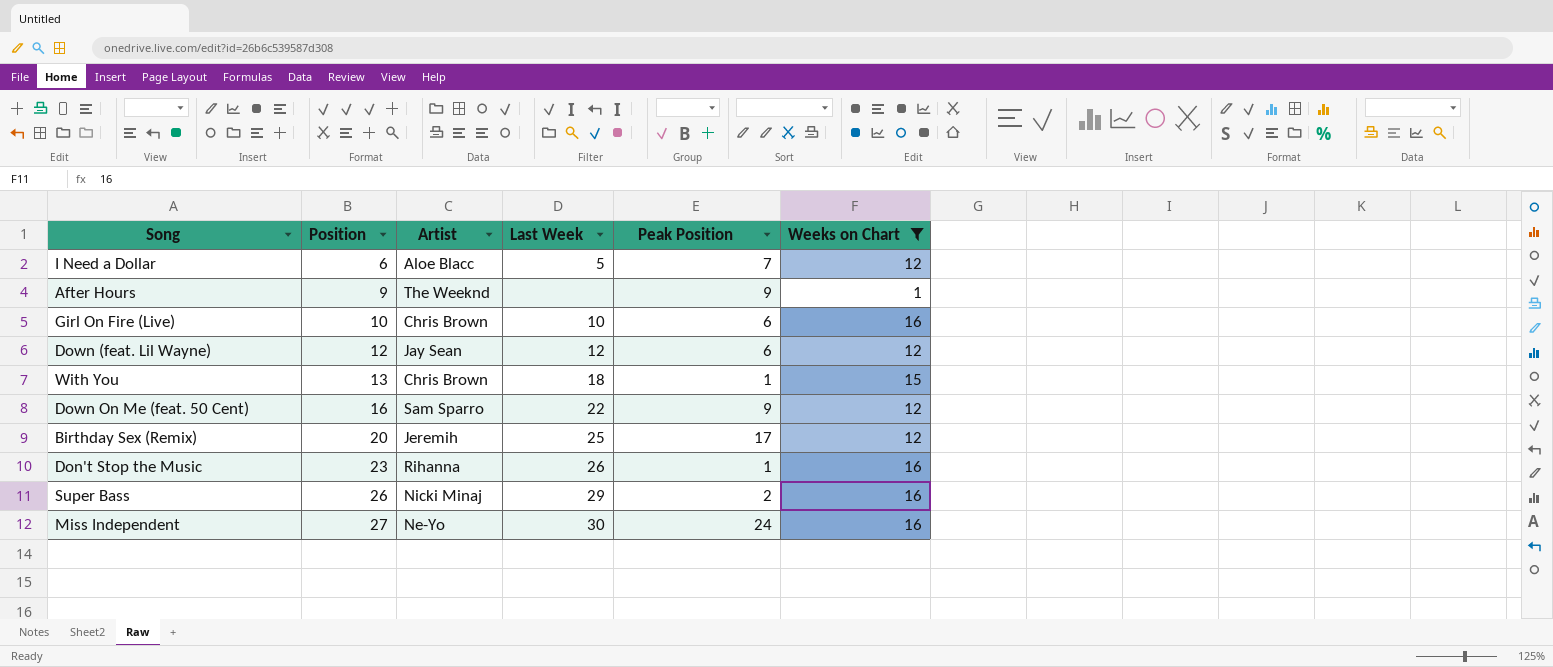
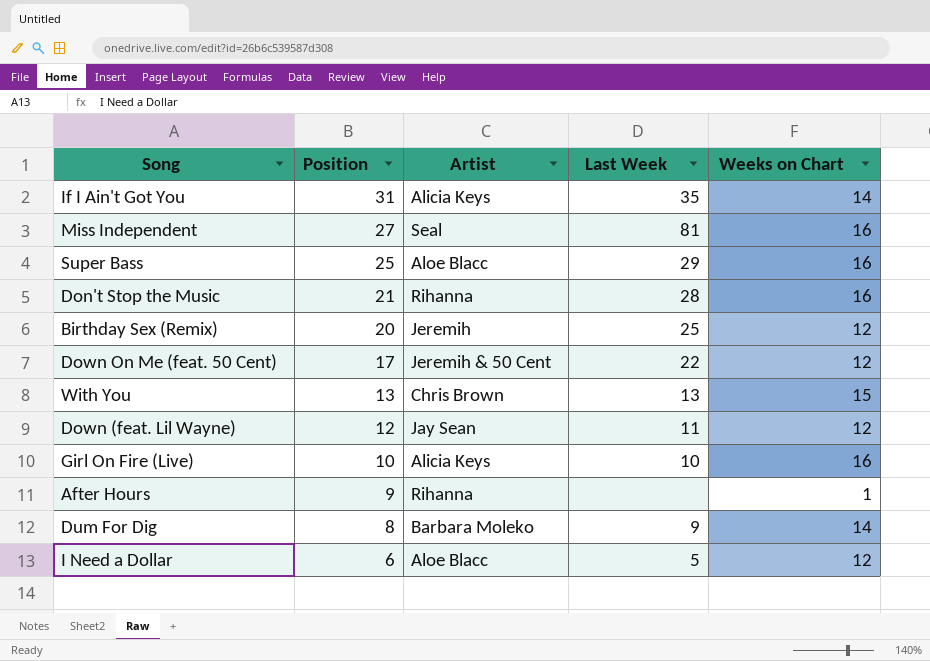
filter: Weeks on Chart != 14 -> none
row order: Position ascending -> Position descending
column Peak Position | position: 5 -> none
Miss Independent | Artist: Ne-Yo -> Seal
Miss Independent | Last Week: 30 -> 81
Super Bass | Position: 26 -> 25
Super Bass | Artist: Nicki Minaj -> Aloe Blacc
Don't Stop the Music | Position: 23 -> 21
Don't Stop the Music | Last Week: 26 -> 28
Down On Me (feat. 50 Cent) | Position: 16 -> 17
Down On Me (feat. 50 Cent) | Artist: Sam Sparro -> Jeremih & 50 Cent
With You | Last Week: 18 -> 13
Down (feat. Lil Wayne) | Last Week: 12 -> 11
Girl On Fire (Live) | Artist: Chris Brown -> Alicia Keys
After Hours | Artist: The Weeknd -> Rihanna

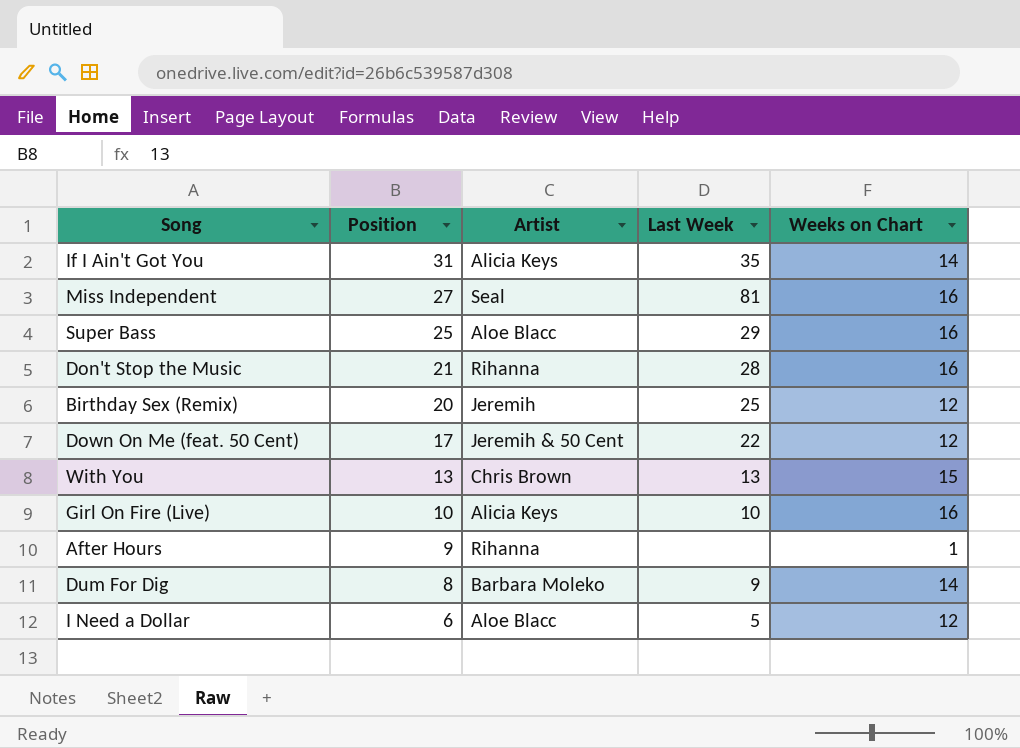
row Down (feat. Lil Wayne): 12 | Jay Sean | 11 | 12 -> none

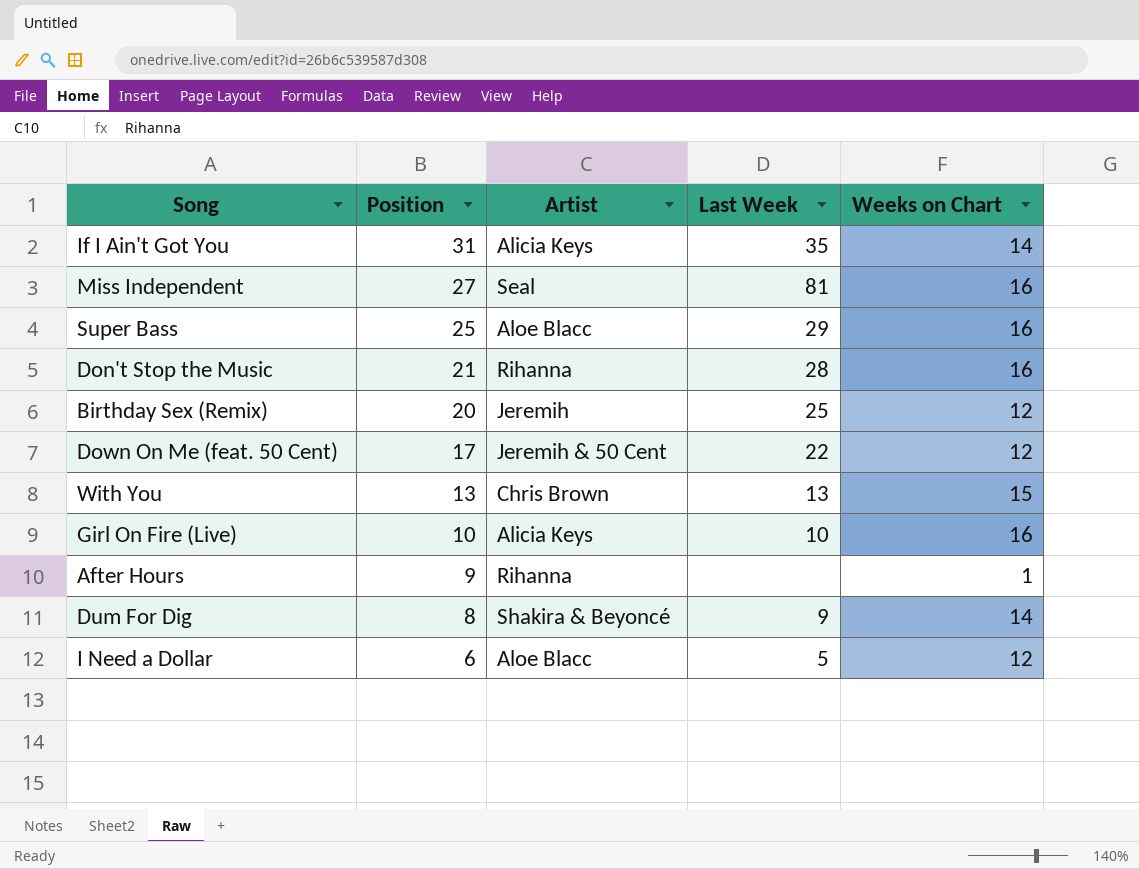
Dum For Dig | Artist: Barbara Moleko -> Shakira & Beyoncé

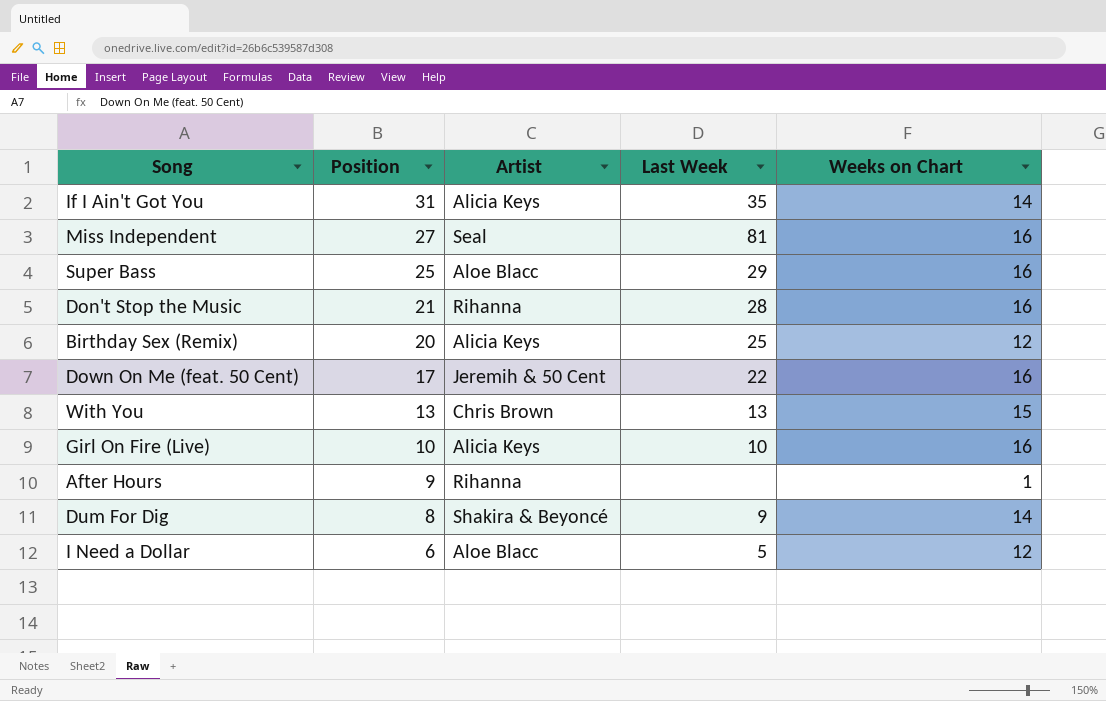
Birthday Sex (Remix) | Artist: Jeremih -> Alicia Keys
Down On Me (feat. 50 Cent) | Weeks on Chart: 12 -> 16

